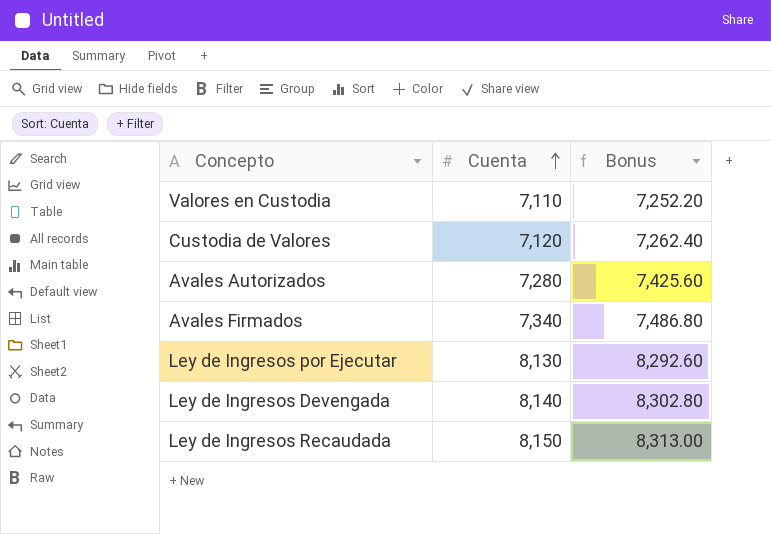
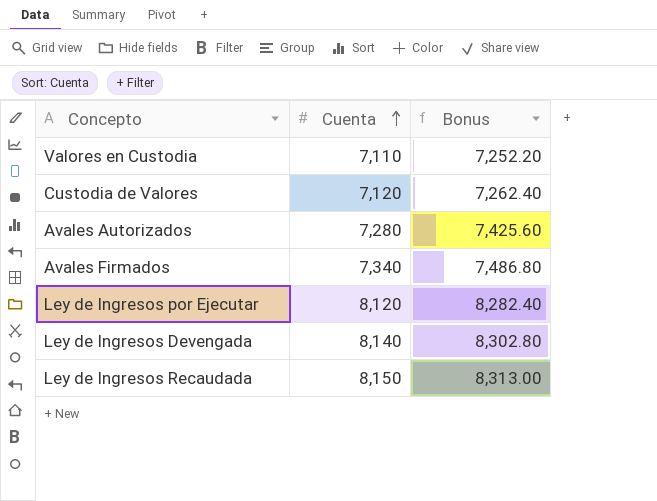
Ley de Ingresos por Ejecutar | Cuenta: 8,130 -> 8,120
Ley de Ingresos por Ejecutar | Bonus: 8,292.60 -> 8,282.40

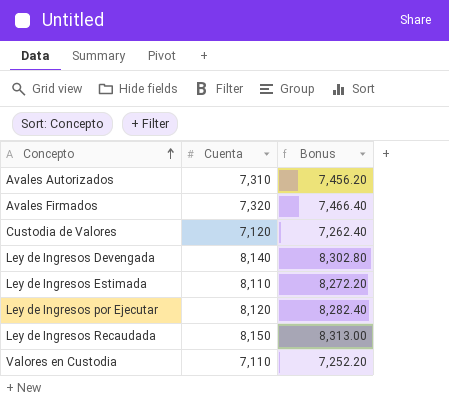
row order: Cuenta ascending -> Concepto ascending
Avales Autorizados | Cuenta: 7,280 -> 7,310
Avales Autorizados | Bonus: 7,425.60 -> 7,456.20
Avales Firmados | Cuenta: 7,340 -> 7,320
Avales Firmados | Bonus: 7,486.80 -> 7,466.40
row Ley de Ingresos Estimada: none -> 8,110 | 8,272.20

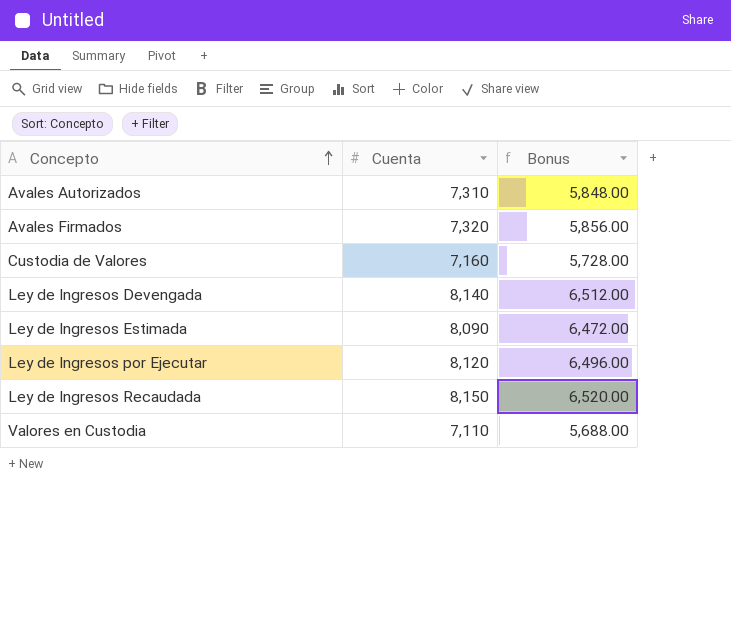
column Bonus | formula: [Cuenta] * 1.02 -> [Cuenta] * 0.8
Custodia de Valores | Cuenta: 7,120 -> 7,160
Ley de Ingresos Estimada | Cuenta: 8,110 -> 8,090

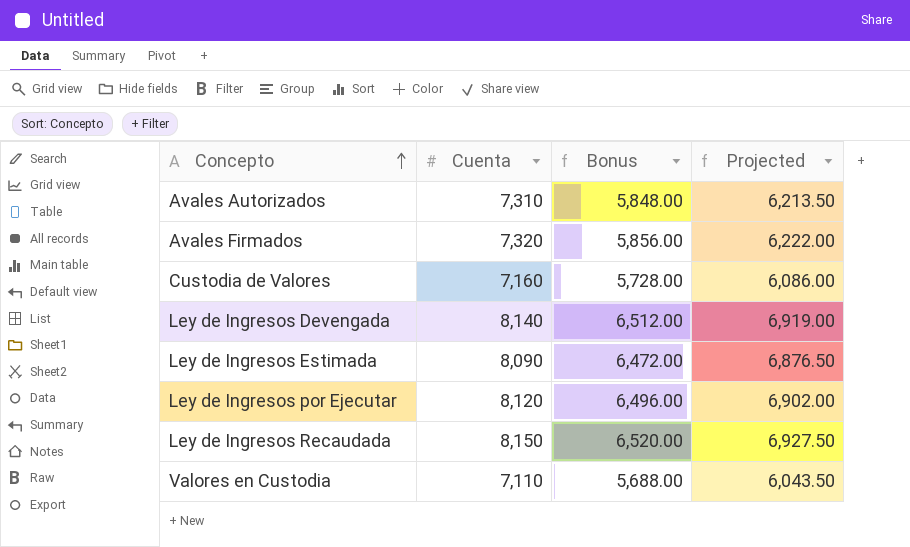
column Projected | formula: none -> [Cuenta] * 0.85

